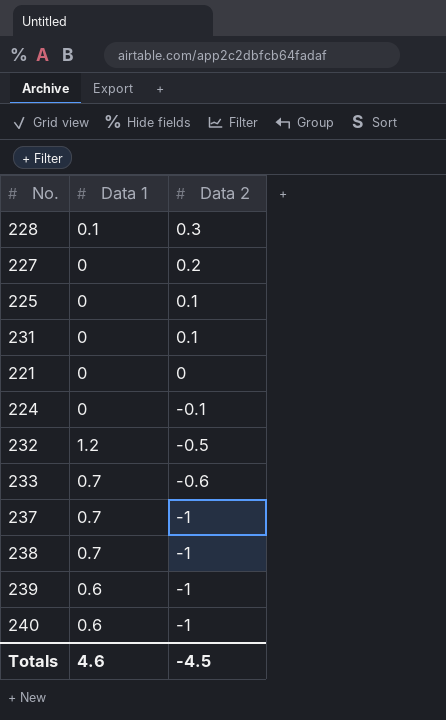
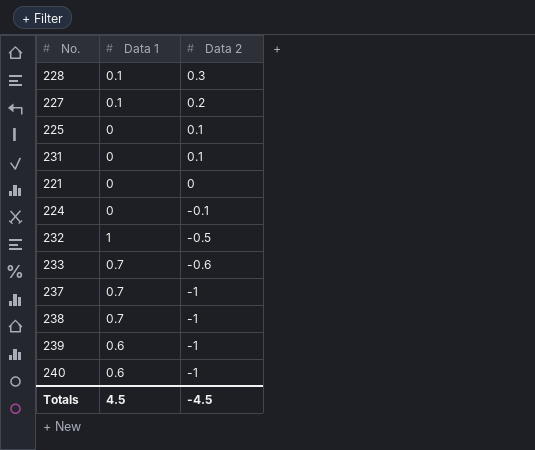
227 | Data 1: 0 -> 0.1
232 | Data 1: 1.2 -> 1
Totals | Data 1: 4.6 -> 4.5

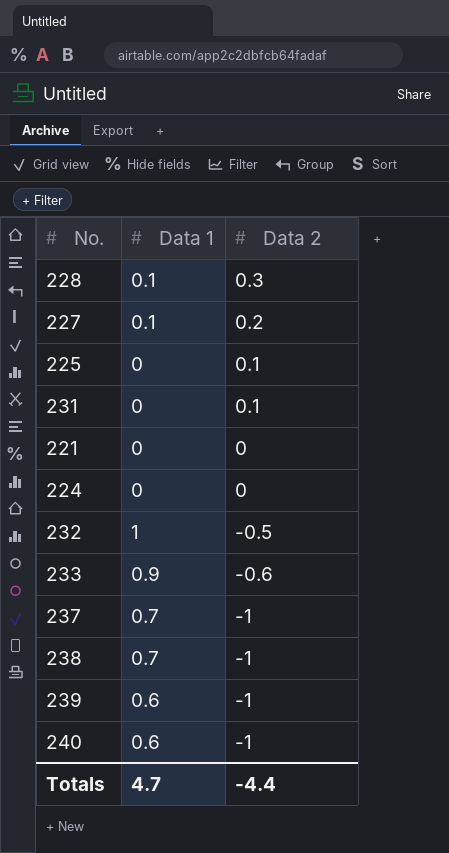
224 | Data 2: -0.1 -> 0
233 | Data 1: 0.7 -> 0.9
Totals | Data 1: 4.5 -> 4.7
Totals | Data 2: -4.5 -> -4.4

